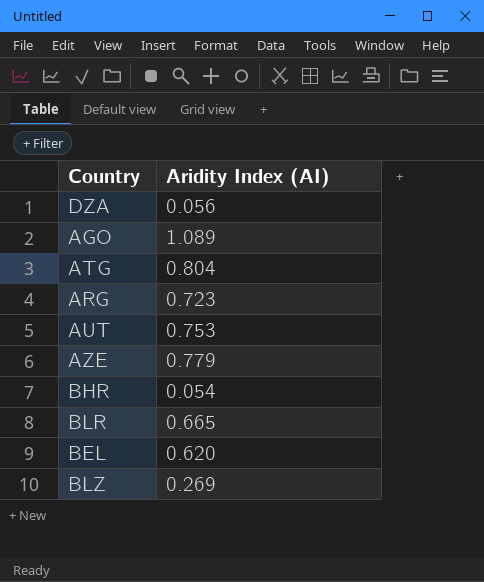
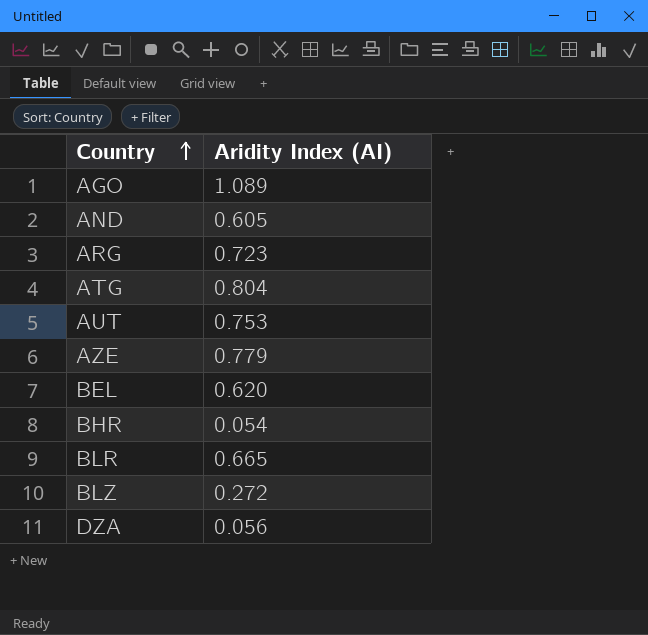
row order: none -> Country ascending
row AND: none -> 0.605
BLZ | Aridity Index (AI): 0.269 -> 0.272

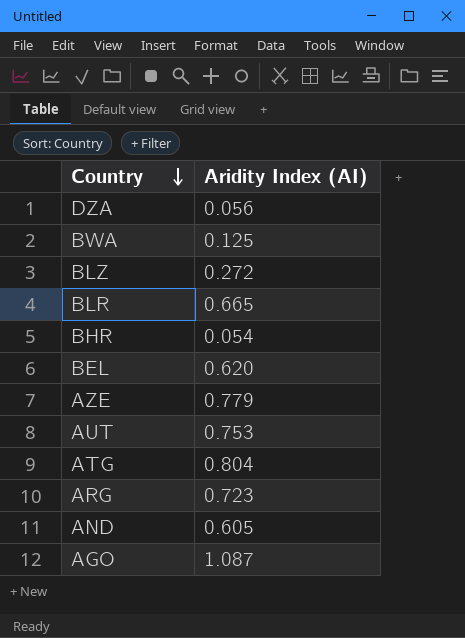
row order: Country ascending -> Country descending
row BWA: none -> 0.125
AGO | Aridity Index (AI): 1.089 -> 1.087

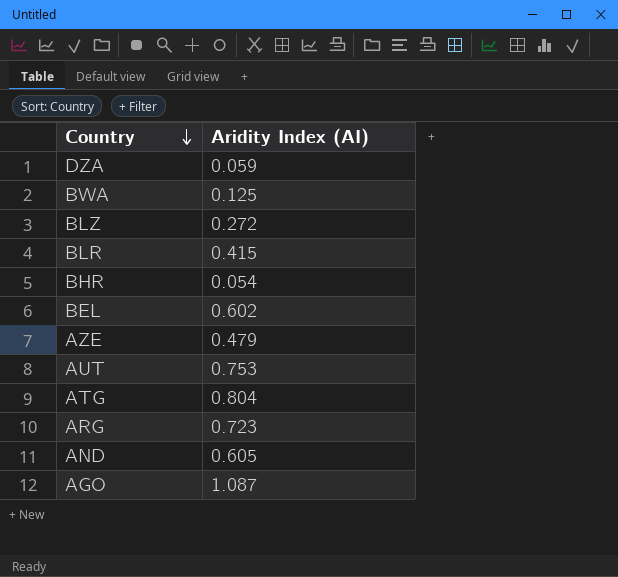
DZA | Aridity Index (AI): 0.056 -> 0.059
BLR | Aridity Index (AI): 0.665 -> 0.415
BEL | Aridity Index (AI): 0.620 -> 0.602
AZE | Aridity Index (AI): 0.779 -> 0.479

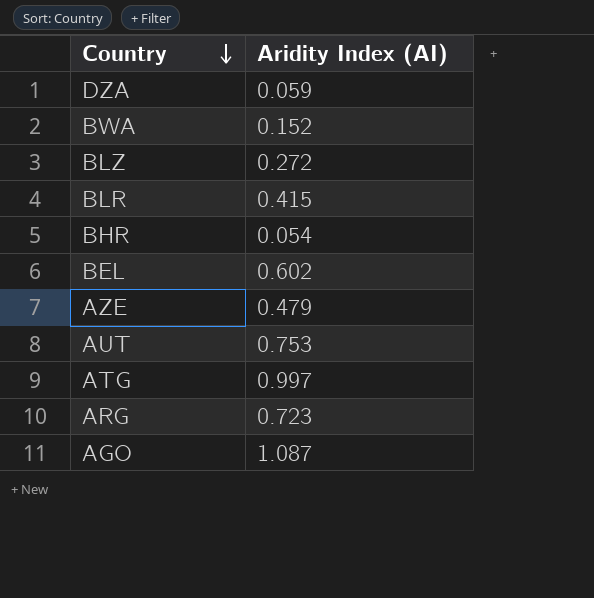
row AND: 0.605 -> none
BWA | Aridity Index (AI): 0.125 -> 0.152
ATG | Aridity Index (AI): 0.804 -> 0.997

